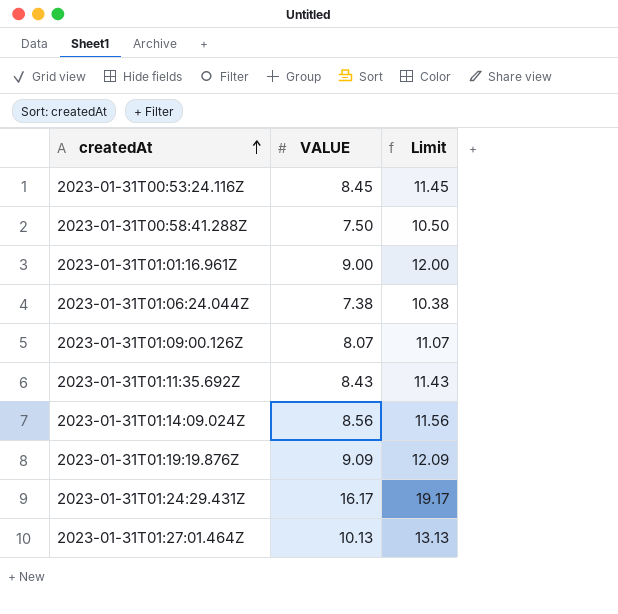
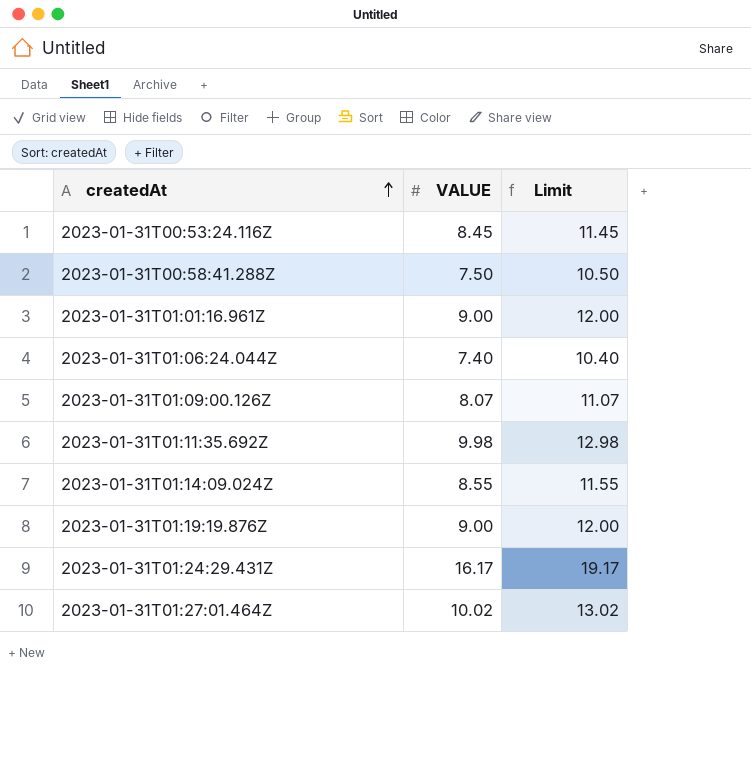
2023-01-31T01:06:24.044Z | VALUE: 7.38 -> 7.40
2023-01-31T01:06:24.044Z | Limit: 10.38 -> 10.40
2023-01-31T01:11:35.692Z | VALUE: 8.43 -> 9.98
2023-01-31T01:11:35.692Z | Limit: 11.43 -> 12.98
2023-01-31T01:14:09.024Z | VALUE: 8.56 -> 8.55
2023-01-31T01:14:09.024Z | Limit: 11.56 -> 11.55
2023-01-31T01:19:19.876Z | VALUE: 9.09 -> 9.00
2023-01-31T01:19:19.876Z | Limit: 12.09 -> 12.00
2023-01-31T01:27:01.464Z | VALUE: 10.13 -> 10.02
2023-01-31T01:27:01.464Z | Limit: 13.13 -> 13.02

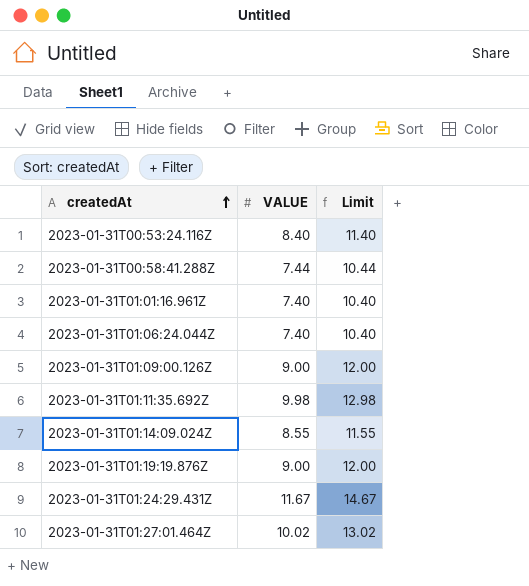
2023-01-31T00:53:24.116Z | VALUE: 8.45 -> 8.40
2023-01-31T00:53:24.116Z | Limit: 11.45 -> 11.40
2023-01-31T00:58:41.288Z | VALUE: 7.50 -> 7.44
2023-01-31T00:58:41.288Z | Limit: 10.50 -> 10.44
2023-01-31T01:01:16.961Z | VALUE: 9.00 -> 7.40
2023-01-31T01:01:16.961Z | Limit: 12.00 -> 10.40
2023-01-31T01:09:00.126Z | VALUE: 8.07 -> 9.00
2023-01-31T01:09:00.126Z | Limit: 11.07 -> 12.00
2023-01-31T01:24:29.431Z | VALUE: 16.17 -> 11.67
2023-01-31T01:24:29.431Z | Limit: 19.17 -> 14.67

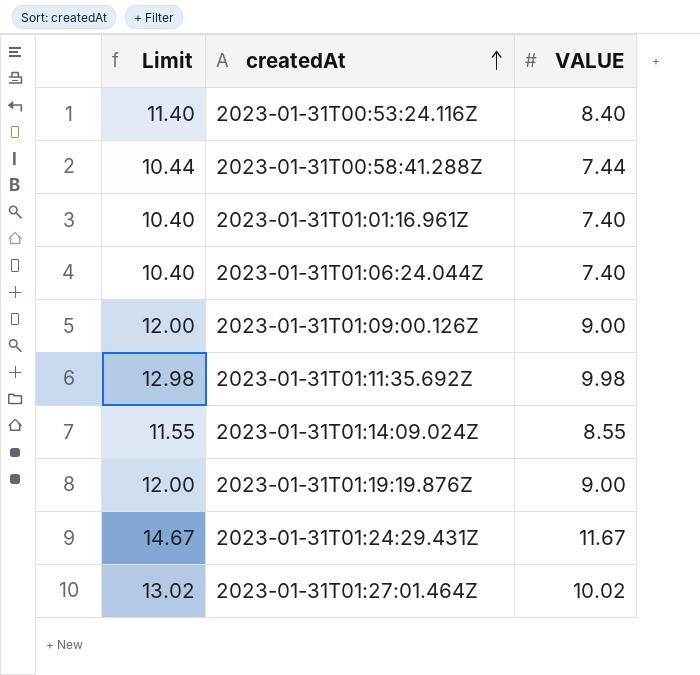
column Limit | position: 3 -> 1

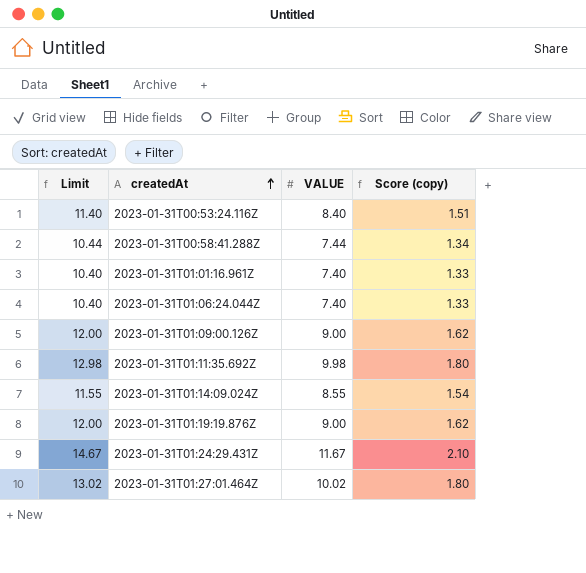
column Score (copy) | formula: none -> [VALUE] * 0.18

